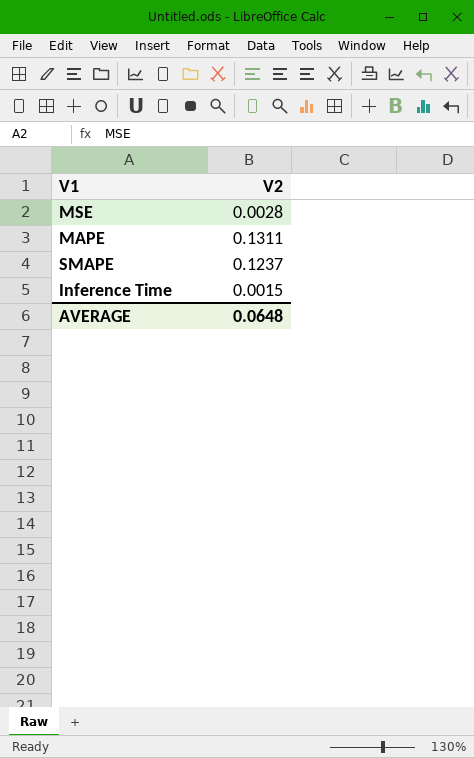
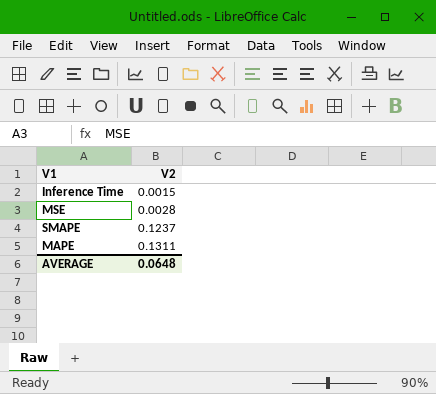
row order: none -> V2 ascending

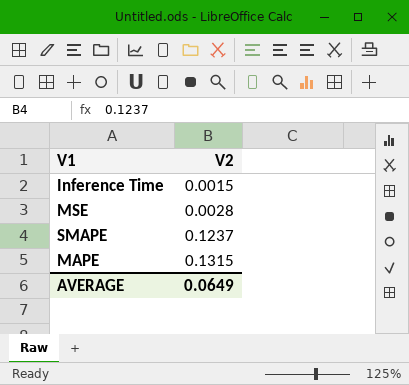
MAPE | V2: 0.1311 -> 0.1315
AVERAGE | V2: 0.0648 -> 0.0649

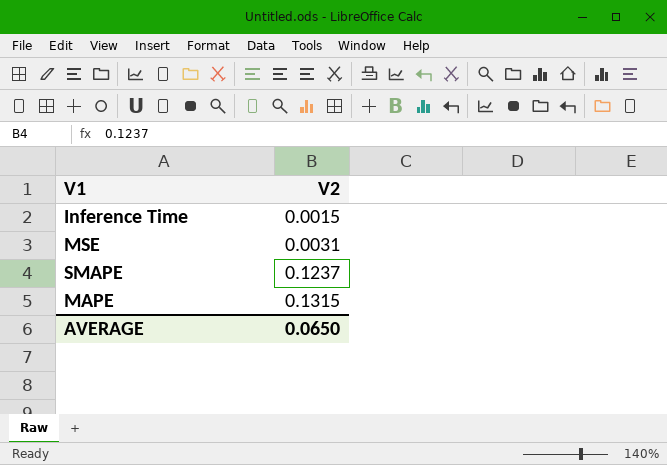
MSE | V2: 0.0028 -> 0.0031
AVERAGE | V2: 0.0649 -> 0.0650

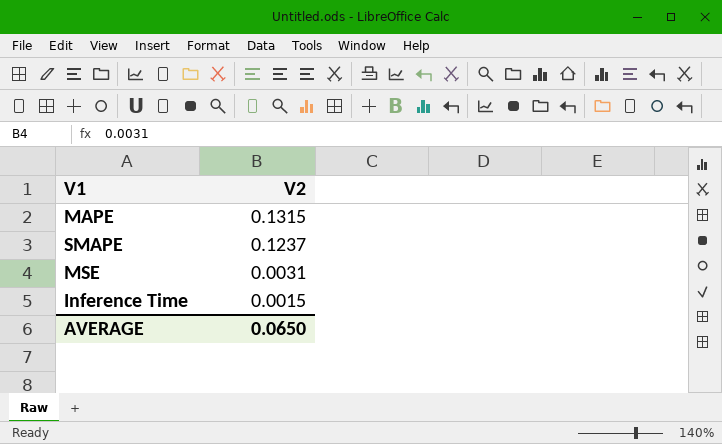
row order: V2 ascending -> V2 descending

